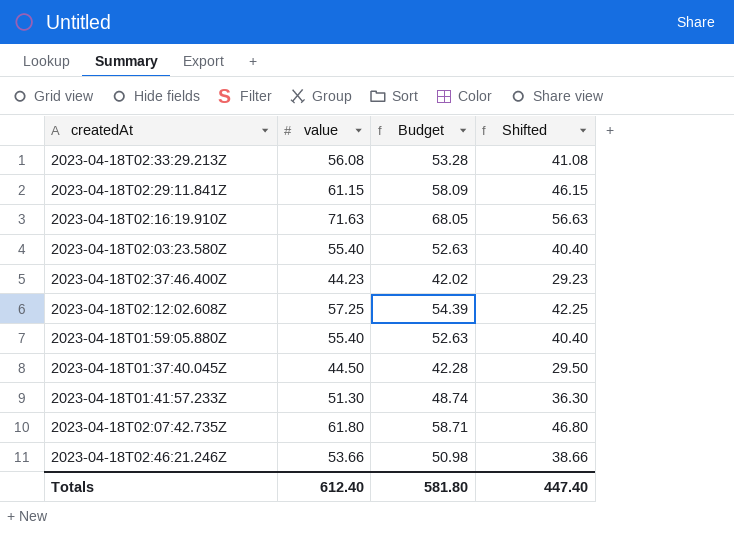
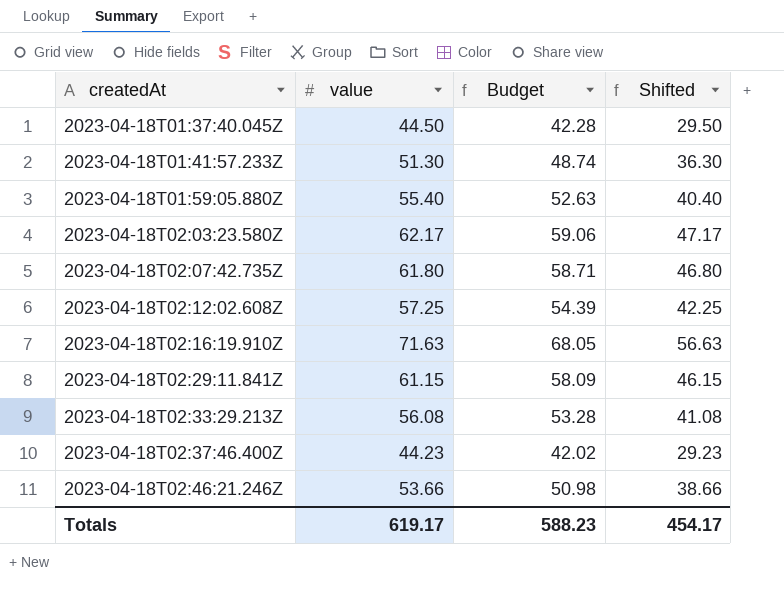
row order: none -> createdAt ascending
2023-04-18T02:03:23.580Z | value: 55.40 -> 62.17
2023-04-18T02:03:23.580Z | Budget: 52.63 -> 59.06
2023-04-18T02:03:23.580Z | Shifted: 40.40 -> 47.17
Totals | value: 612.40 -> 619.17
Totals | Budget: 581.80 -> 588.23
Totals | Shifted: 447.40 -> 454.17

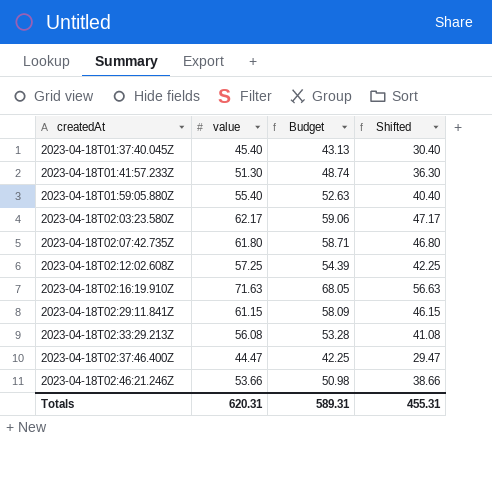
2023-04-18T01:37:40.045Z | value: 44.50 -> 45.40
2023-04-18T01:37:40.045Z | Budget: 42.28 -> 43.13
2023-04-18T01:37:40.045Z | Shifted: 29.50 -> 30.40
2023-04-18T02:37:46.400Z | value: 44.23 -> 44.47
2023-04-18T02:37:46.400Z | Budget: 42.02 -> 42.25
2023-04-18T02:37:46.400Z | Shifted: 29.23 -> 29.47
Totals | value: 619.17 -> 620.31
Totals | Budget: 588.23 -> 589.31
Totals | Shifted: 454.17 -> 455.31

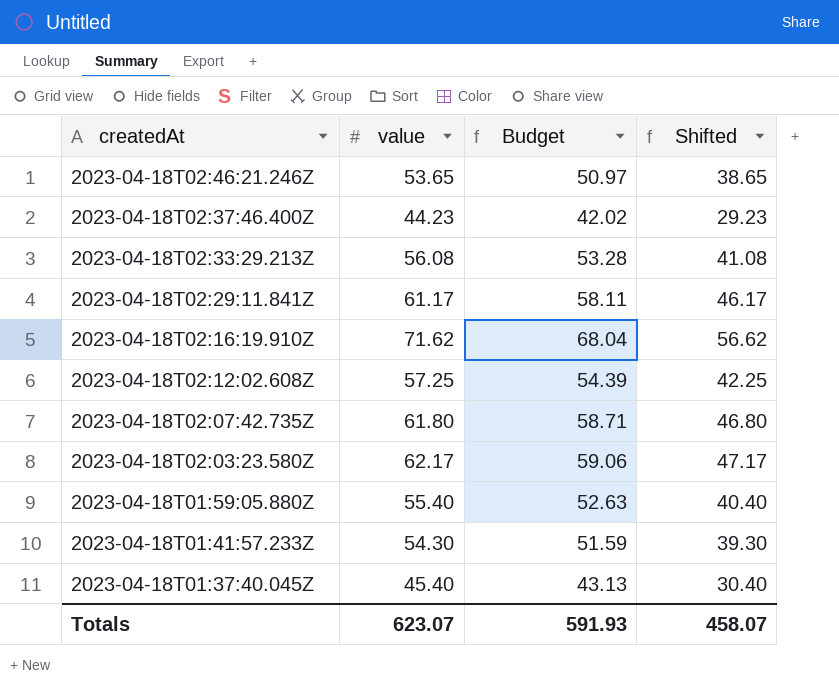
row order: createdAt ascending -> createdAt descending
2023-04-18T02:46:21.246Z | value: 53.66 -> 53.65
2023-04-18T02:46:21.246Z | Budget: 50.98 -> 50.97
2023-04-18T02:46:21.246Z | Shifted: 38.66 -> 38.65
2023-04-18T02:37:46.400Z | value: 44.47 -> 44.23
2023-04-18T02:37:46.400Z | Budget: 42.25 -> 42.02
2023-04-18T02:37:46.400Z | Shifted: 29.47 -> 29.23
2023-04-18T02:29:11.841Z | value: 61.15 -> 61.17
2023-04-18T02:29:11.841Z | Budget: 58.09 -> 58.11
2023-04-18T02:29:11.841Z | Shifted: 46.15 -> 46.17
2023-04-18T02:16:19.910Z | value: 71.63 -> 71.62
2023-04-18T02:16:19.910Z | Budget: 68.05 -> 68.04
2023-04-18T02:16:19.910Z | Shifted: 56.63 -> 56.62
2023-04-18T01:41:57.233Z | value: 51.30 -> 54.30
2023-04-18T01:41:57.233Z | Budget: 48.74 -> 51.59
2023-04-18T01:41:57.233Z | Shifted: 36.30 -> 39.30
Totals | value: 620.31 -> 623.07
Totals | Budget: 589.31 -> 591.93
Totals | Shifted: 455.31 -> 458.07

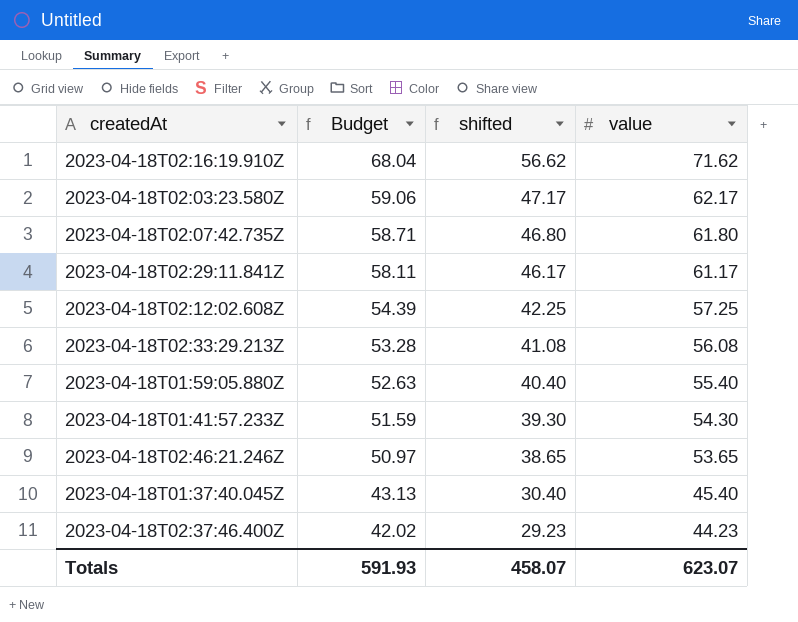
row order: createdAt descending -> Budget descending
column name: Shifted -> shifted
column value | position: 2 -> 4

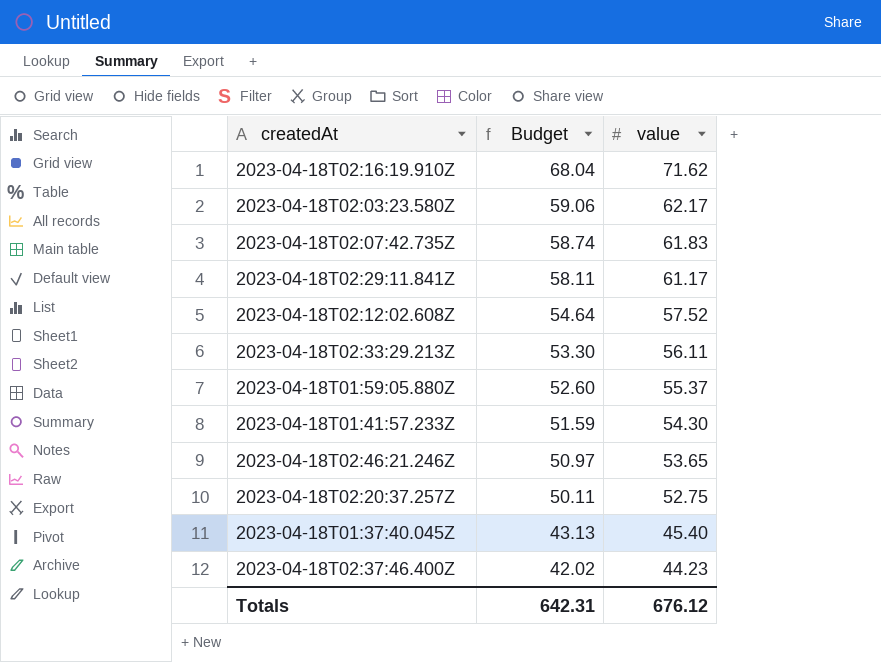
column shifted | formula: [value] - 15 -> none
2023-04-18T02:07:42.735Z | Budget: 58.71 -> 58.74
2023-04-18T02:07:42.735Z | value: 61.80 -> 61.83
2023-04-18T02:12:02.608Z | Budget: 54.39 -> 54.64
2023-04-18T02:12:02.608Z | value: 57.25 -> 57.52
2023-04-18T02:33:29.213Z | Budget: 53.28 -> 53.30
2023-04-18T02:33:29.213Z | value: 56.08 -> 56.11
2023-04-18T01:59:05.880Z | Budget: 52.63 -> 52.60
2023-04-18T01:59:05.880Z | value: 55.40 -> 55.37
row 2023-04-18T02:20:37.257Z: none -> 50.11 | 52.75
Totals | Budget: 591.93 -> 642.31
Totals | value: 623.07 -> 676.12

